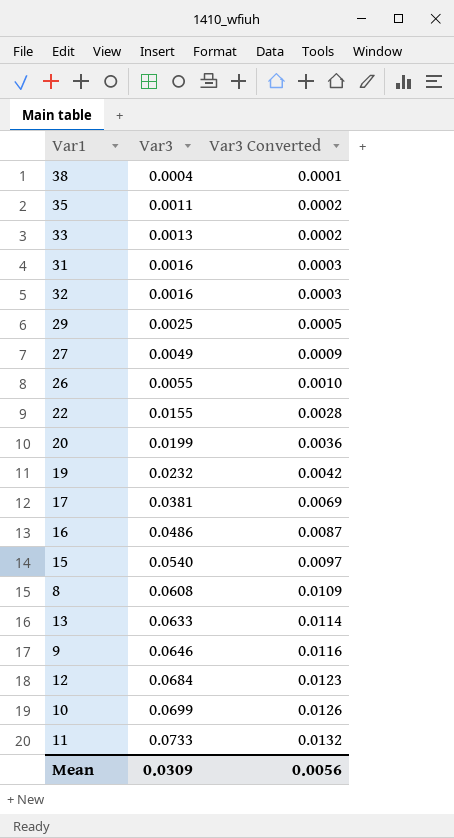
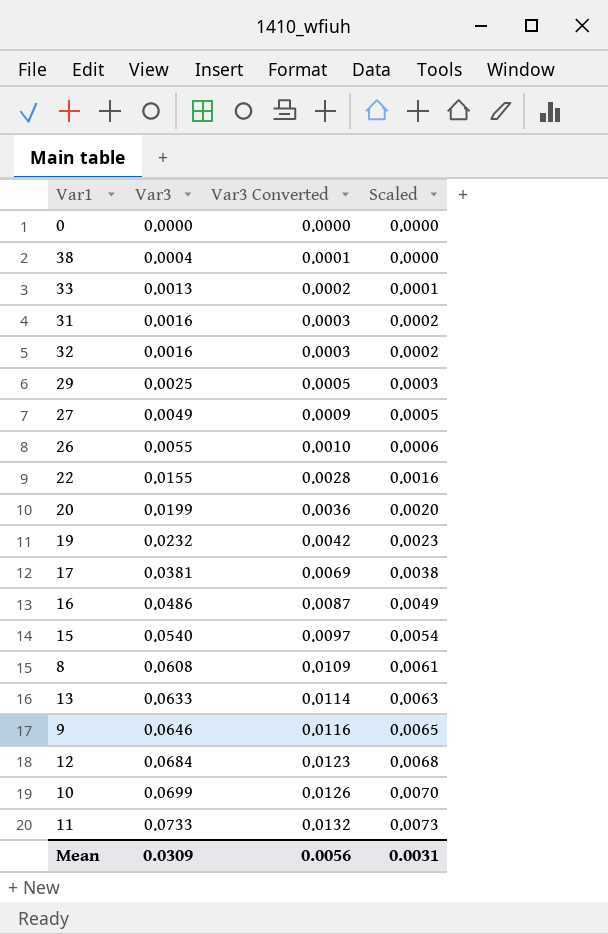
column Scaled | formula: none -> [Var3] * 0.1
row 35: 0.0011 | 0.0002 -> none
row 0: none -> 0.0000 | 0.0000 | 0.0000

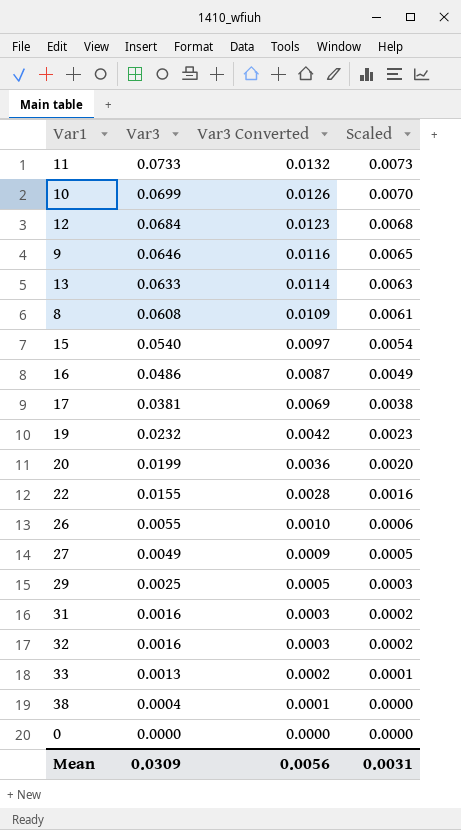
row order: Var3 ascending -> Var3 descending

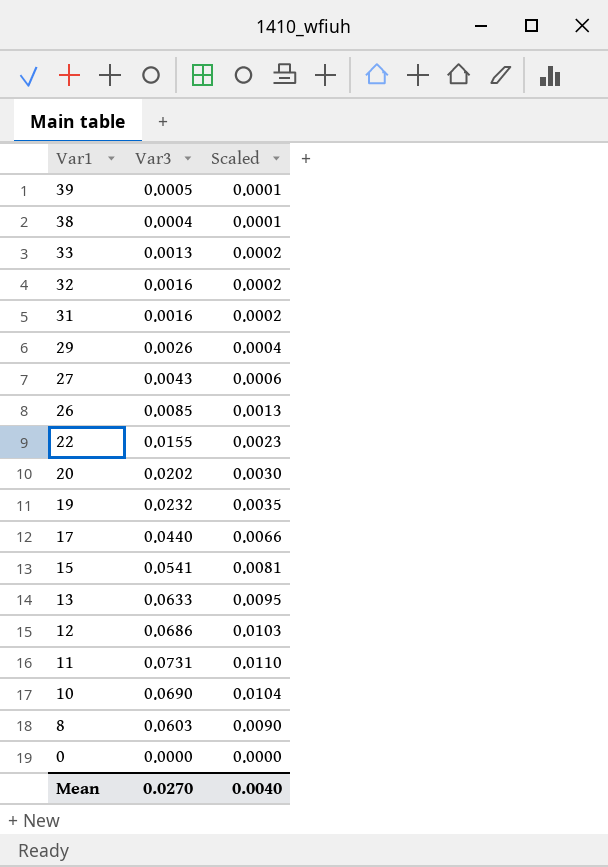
row order: Var3 descending -> Var1 descending
column Var3 Converted | formula: [Var3] * 0.18 -> none
column Scaled | formula: [Var3] * 0.1 -> [Var3] * 0.15
row 9: 0.0646 | 0.0116 | 0.0065 -> none
row 16: 0.0486 | 0.0087 | 0.0049 -> none
row 39: none -> 0.0005 | 0.0001
29 | Var3: 0.0025 -> 0.0026
27 | Var3: 0.0049 -> 0.0043
26 | Var3: 0.0055 -> 0.0085
20 | Var3: 0.0199 -> 0.0202
17 | Var3: 0.0381 -> 0.0440
15 | Var3: 0.0540 -> 0.0541
12 | Var3: 0.0684 -> 0.0686
11 | Var3: 0.0733 -> 0.0731
10 | Var3: 0.0699 -> 0.0690
8 | Var3: 0.0608 -> 0.0603
Mean | Var3: 0.0309 -> 0.0270
Mean | Scaled: 0.0031 -> 0.0040

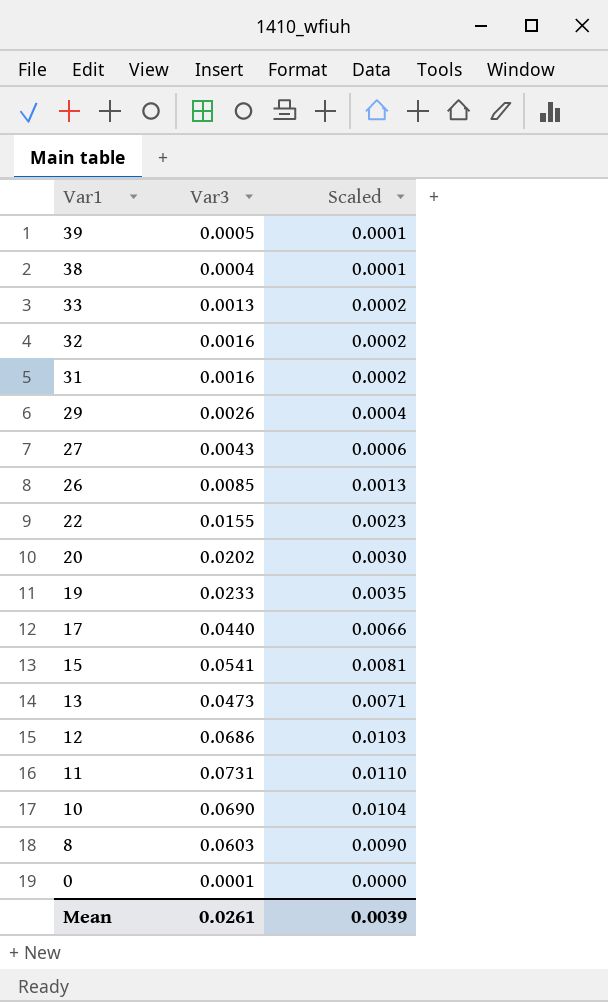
19 | Var3: 0.0232 -> 0.0233
13 | Var3: 0.0633 -> 0.0473
13 | Scaled: 0.0095 -> 0.0071
0 | Var3: 0.0000 -> 0.0001
Mean | Var3: 0.0270 -> 0.0261
Mean | Scaled: 0.0040 -> 0.0039

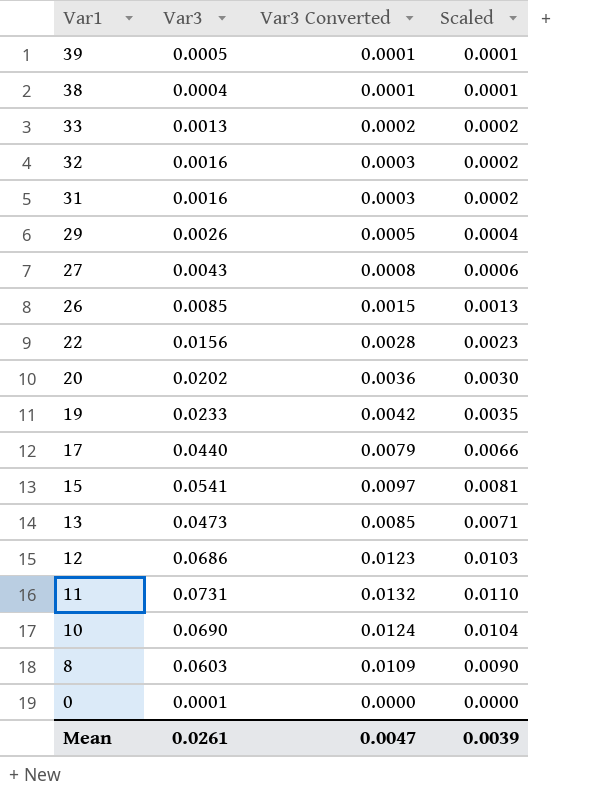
column Var3 Converted | formula: none -> [Var3] * 0.18
22 | Var3: 0.0155 -> 0.0156

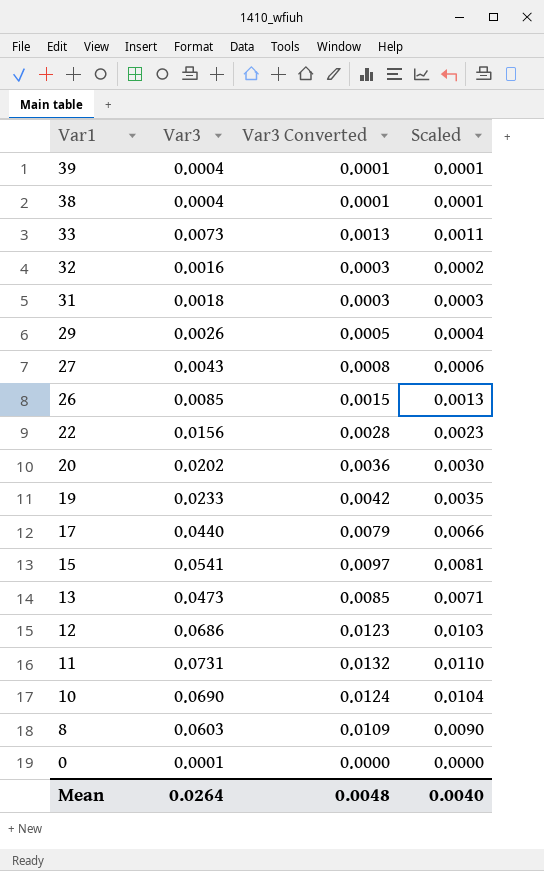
39 | Var3: 0.0005 -> 0.0004
33 | Var3: 0.0013 -> 0.0073
33 | Var3 Converted: 0.0002 -> 0.0013
33 | Scaled: 0.0002 -> 0.0011
31 | Var3: 0.0016 -> 0.0018
31 | Scaled: 0.0002 -> 0.0003
Mean | Var3: 0.0261 -> 0.0264
Mean | Var3 Converted: 0.0047 -> 0.0048
Mean | Scaled: 0.0039 -> 0.0040

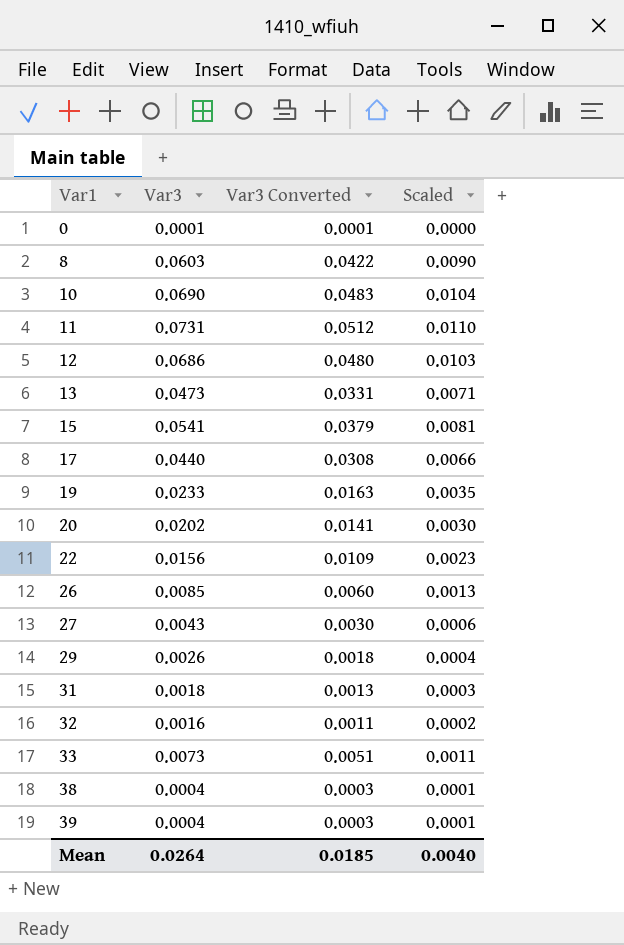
row order: Var1 descending -> Var1 ascending
column Var3 Converted | formula: [Var3] * 0.18 -> [Var3] * 0.7
Mean | Var3 Converted: 0.0048 -> 0.0185

